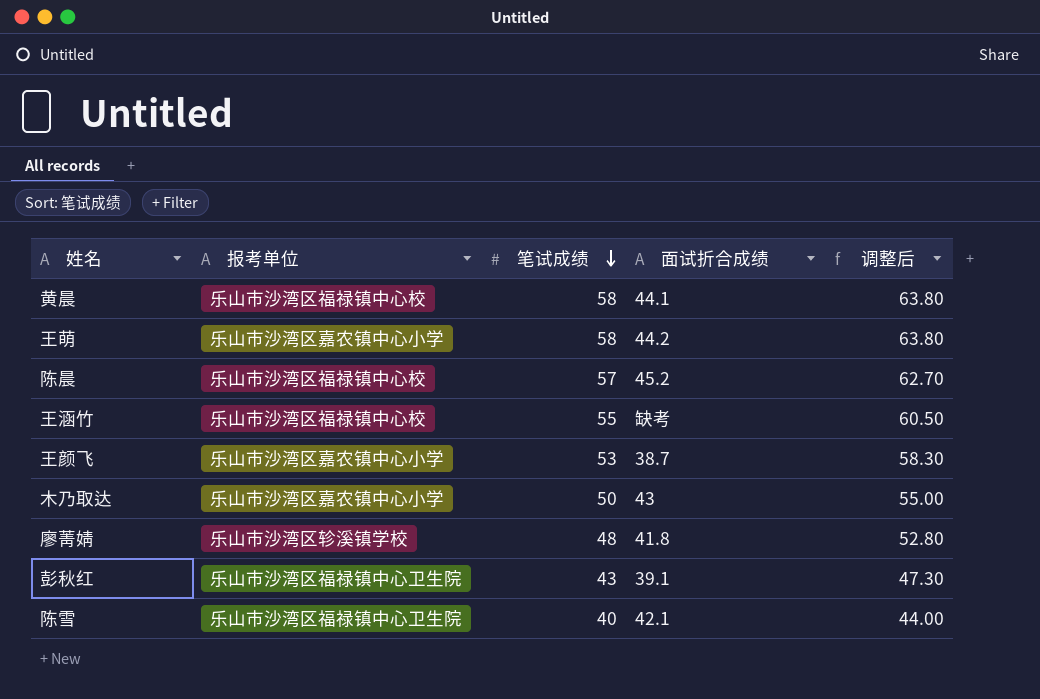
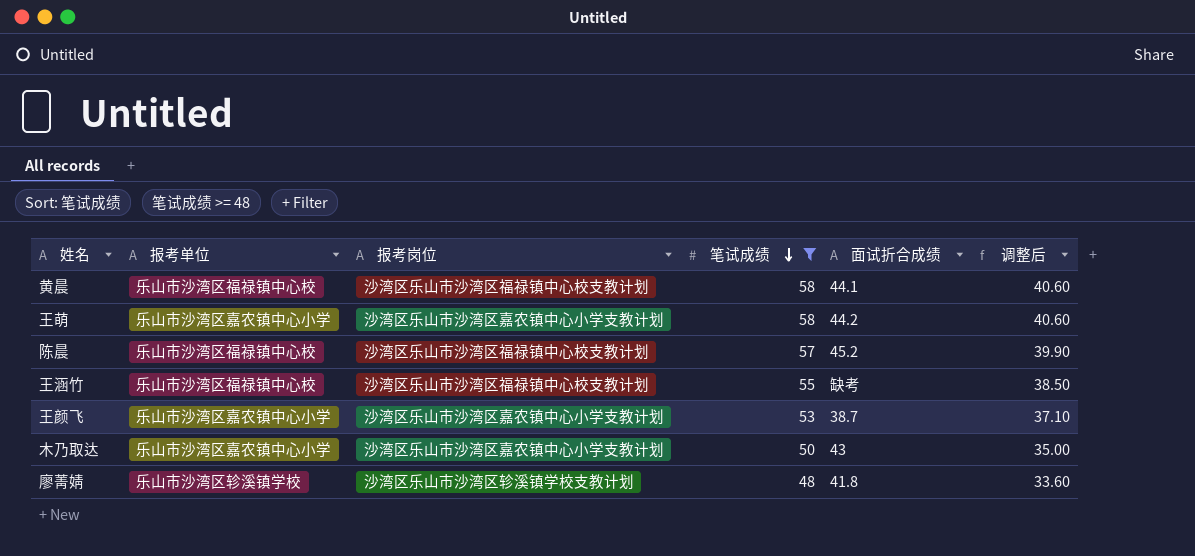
filter: none -> 笔试成绩 >= 48
column 报考岗位 | position: none -> 3
column 调整后 | formula: [笔试成绩] * 1.1 -> [笔试成绩] * 0.7

